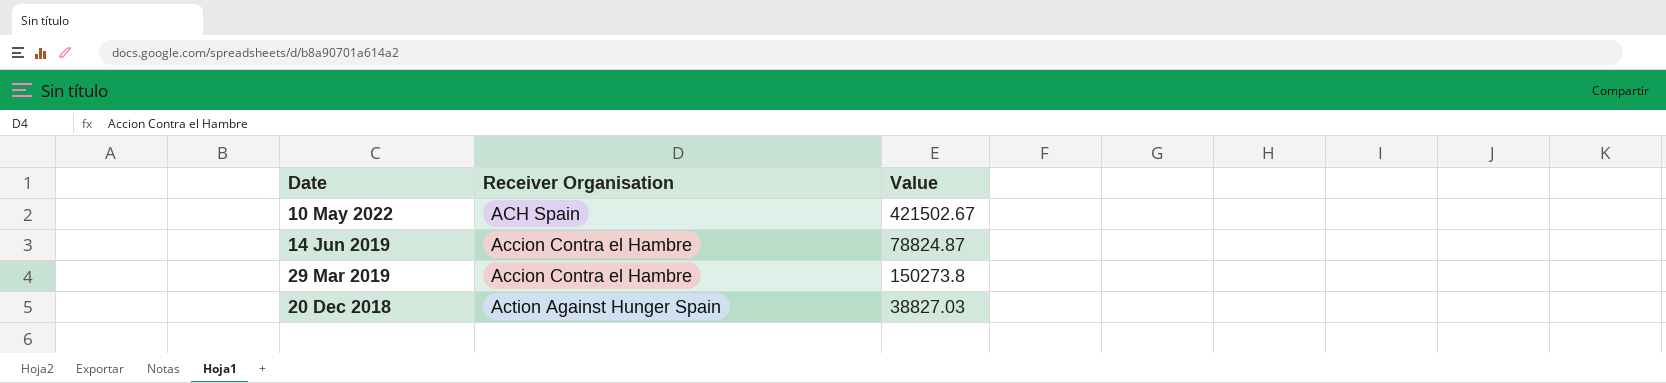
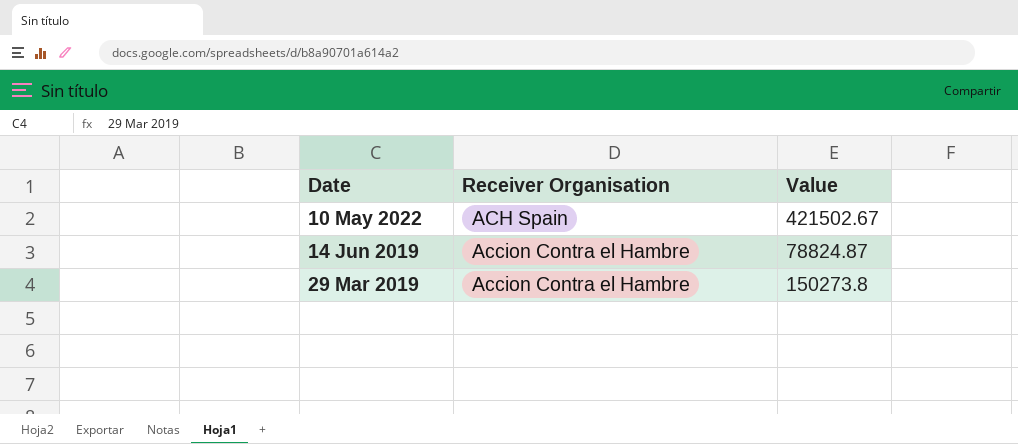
row 20 Dec 2018: Action Against Hunger Spain | 38827.03 -> none

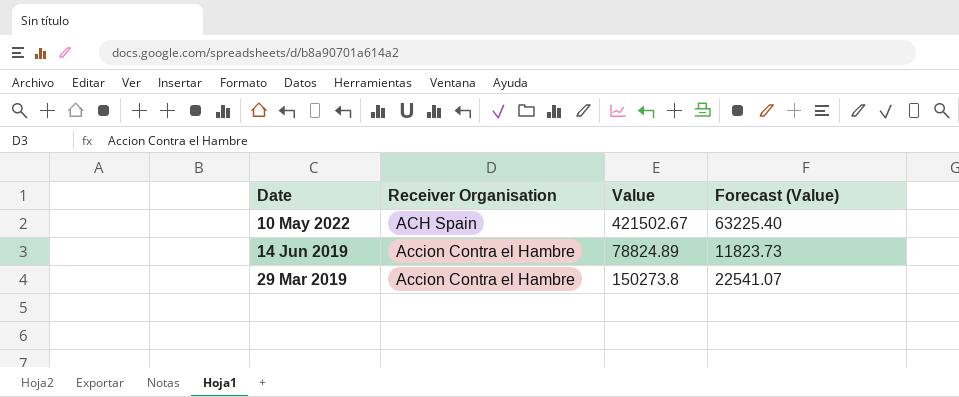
column Forecast (Value) | formula: none -> [Value] * 0.15
14 Jun 2019 | Value: 78824.87 -> 78824.89

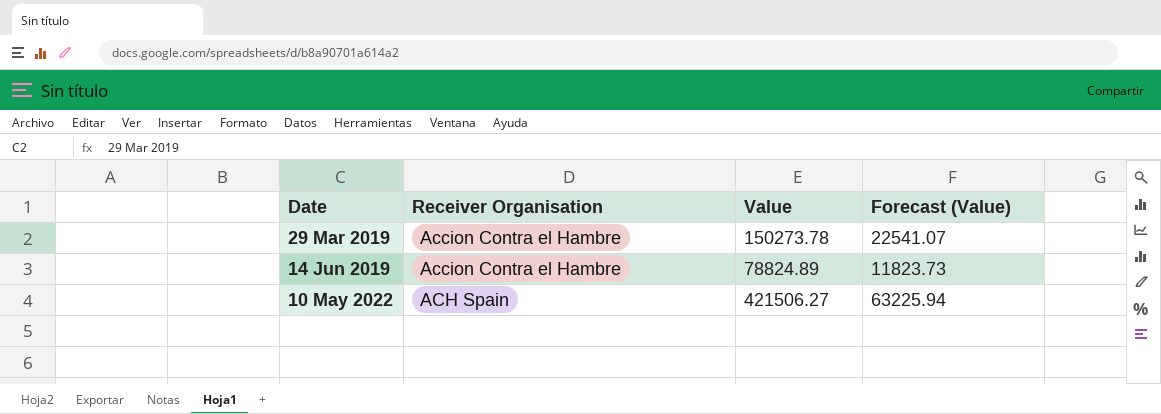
row order: Date descending -> Date ascending
29 Mar 2019 | Value: 150273.8 -> 150273.78
10 May 2022 | Value: 421502.67 -> 421506.27
10 May 2022 | Forecast (Value): 63225.40 -> 63225.94

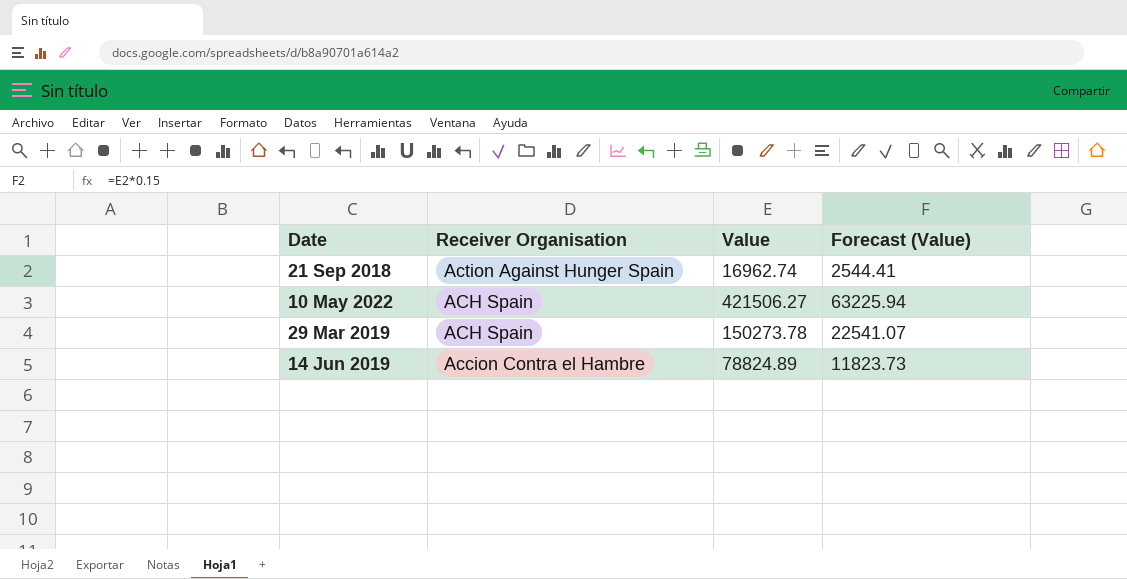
row order: Date ascending -> Receiver Organisation descending
row 21 Sep 2018: none -> Action Against Hunger Spain | 16962.74 | 2544.41
29 Mar 2019 | Receiver Organisation: Accion Contra el Hambre -> ACH Spain

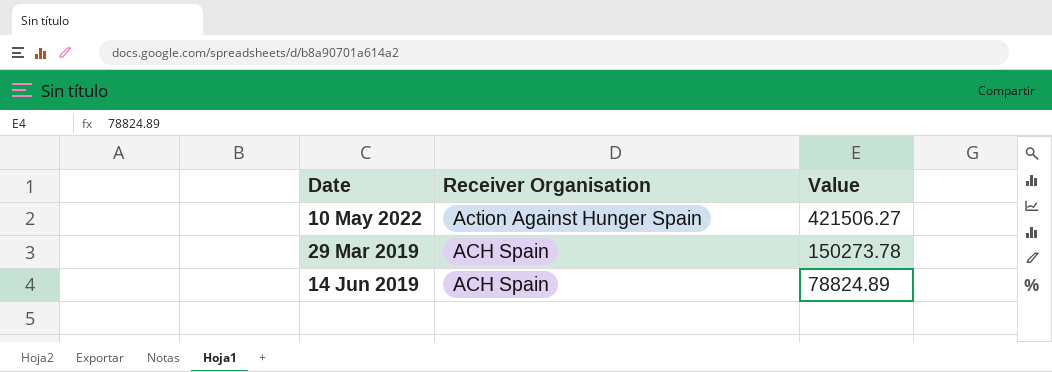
column Forecast (Value) | formula: [Value] * 0.15 -> none
row 21 Sep 2018: Action Against Hunger Spain | 16962.74 | 2544.41 -> none
10 May 2022 | Receiver Organisation: ACH Spain -> Action Against Hunger Spain
14 Jun 2019 | Receiver Organisation: Accion Contra el Hambre -> ACH Spain

